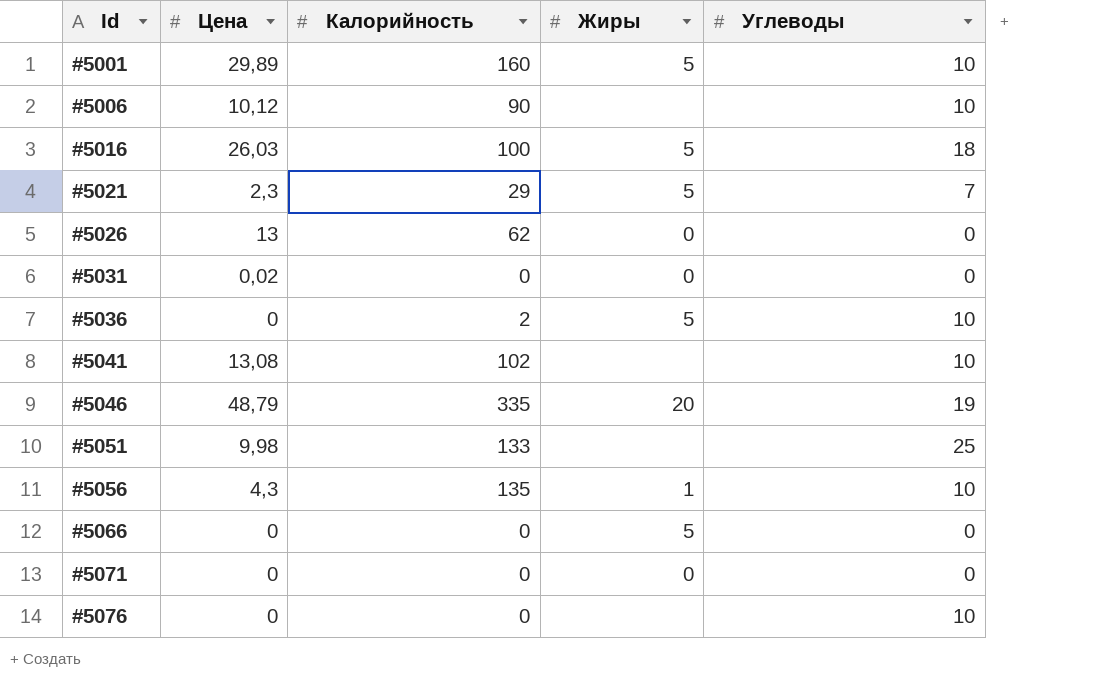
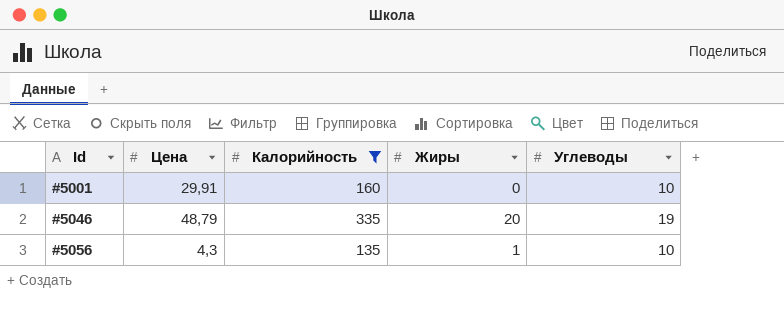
filter: none -> Калорийность >= 135
#5001 | Цена: 29,89 -> 29,91
#5001 | Жиры: 5 -> 0

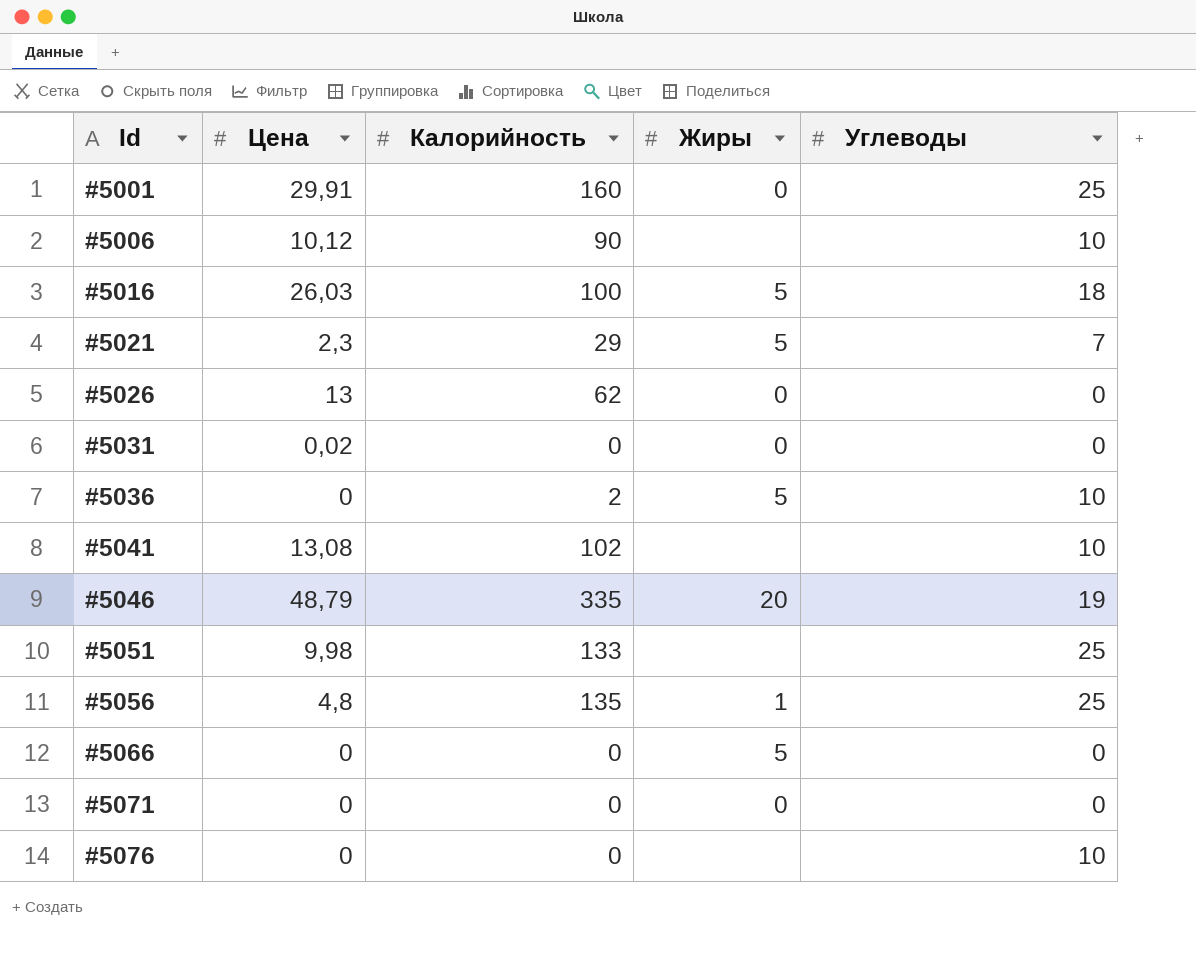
filter: Калорийность >= 135 -> none
#5001 | Углеводы: 10 -> 25
#5056 | Цена: 4,3 -> 4,8
#5056 | Углеводы: 10 -> 25

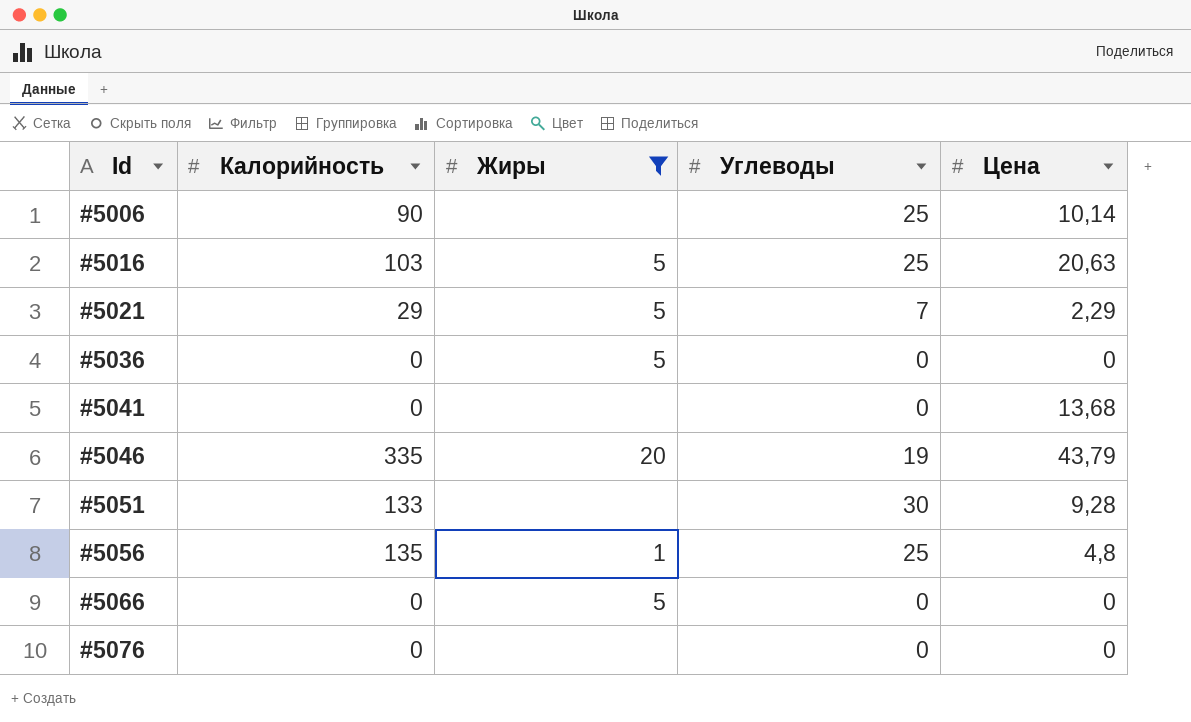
filter: none -> Жиры != 0
column Цена | position: 2 -> 5
#5006 | Углеводы: 10 -> 25
#5006 | Цена: 10,12 -> 10,14
#5016 | Калорийность: 100 -> 103
#5016 | Углеводы: 18 -> 25
#5016 | Цена: 26,03 -> 20,63
#5021 | Цена: 2,3 -> 2,29
#5036 | Калорийность: 2 -> 0
#5036 | Углеводы: 10 -> 0
#5041 | Калорийность: 102 -> 0
#5041 | Углеводы: 10 -> 0
#5041 | Цена: 13,08 -> 13,68
#5046 | Цена: 48,79 -> 43,79
#5051 | Углеводы: 25 -> 30
#5051 | Цена: 9,98 -> 9,28
#5076 | Углеводы: 10 -> 0

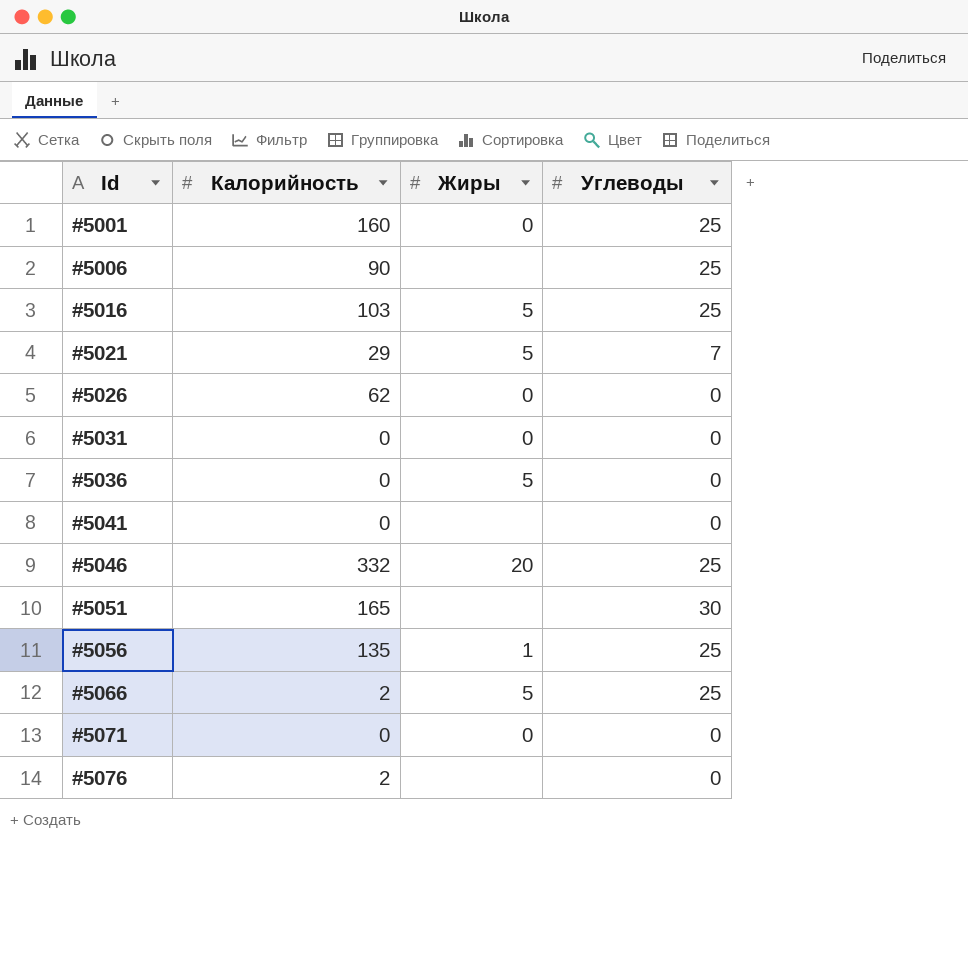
filter: Жиры != 0 -> none
column Цена | position: 5 -> none
#5046 | Калорийность: 335 -> 332
#5046 | Углеводы: 19 -> 25
#5051 | Калорийность: 133 -> 165
#5066 | Калорийность: 0 -> 2
#5066 | Углеводы: 0 -> 25
#5076 | Калорийность: 0 -> 2

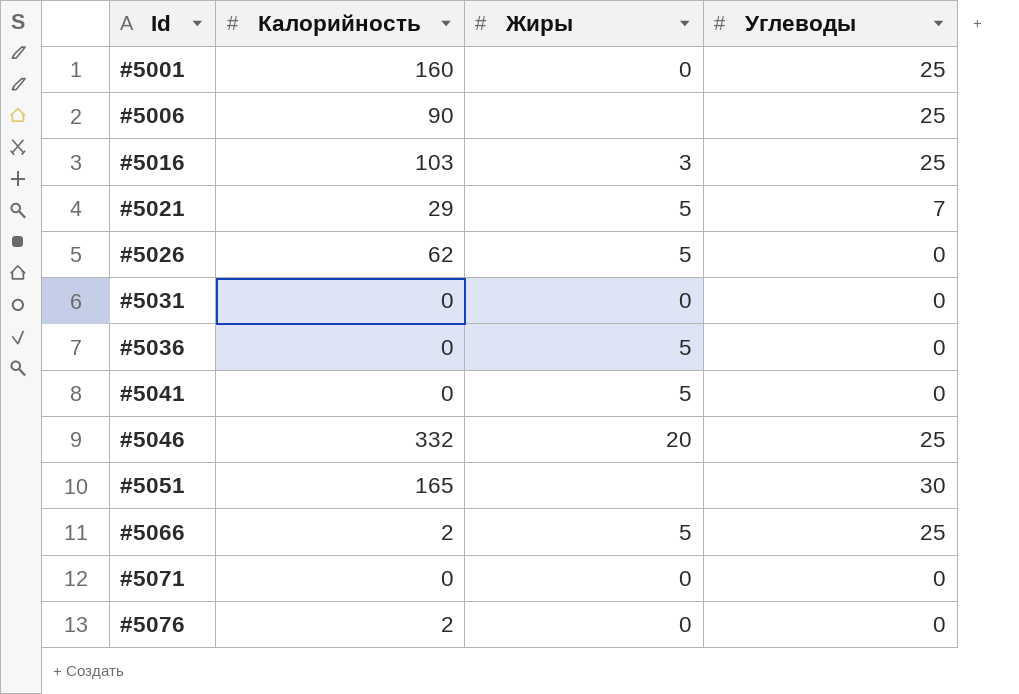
row #5056: 135 | 1 | 25 -> none
#5016 | Жиры: 5 -> 3
#5026 | Жиры: 0 -> 5
#5041 | Жиры: none -> 5
#5076 | Жиры: none -> 0

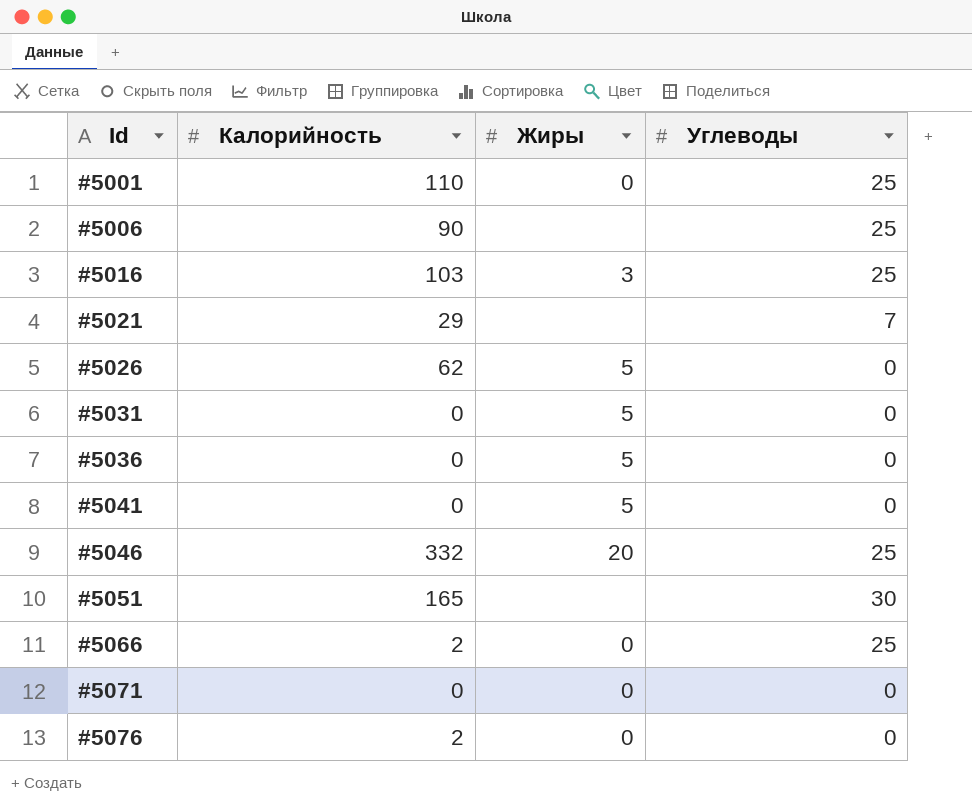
#5001 | Калорийность: 160 -> 110
#5021 | Жиры: 5 -> none
#5031 | Жиры: 0 -> 5
#5066 | Жиры: 5 -> 0

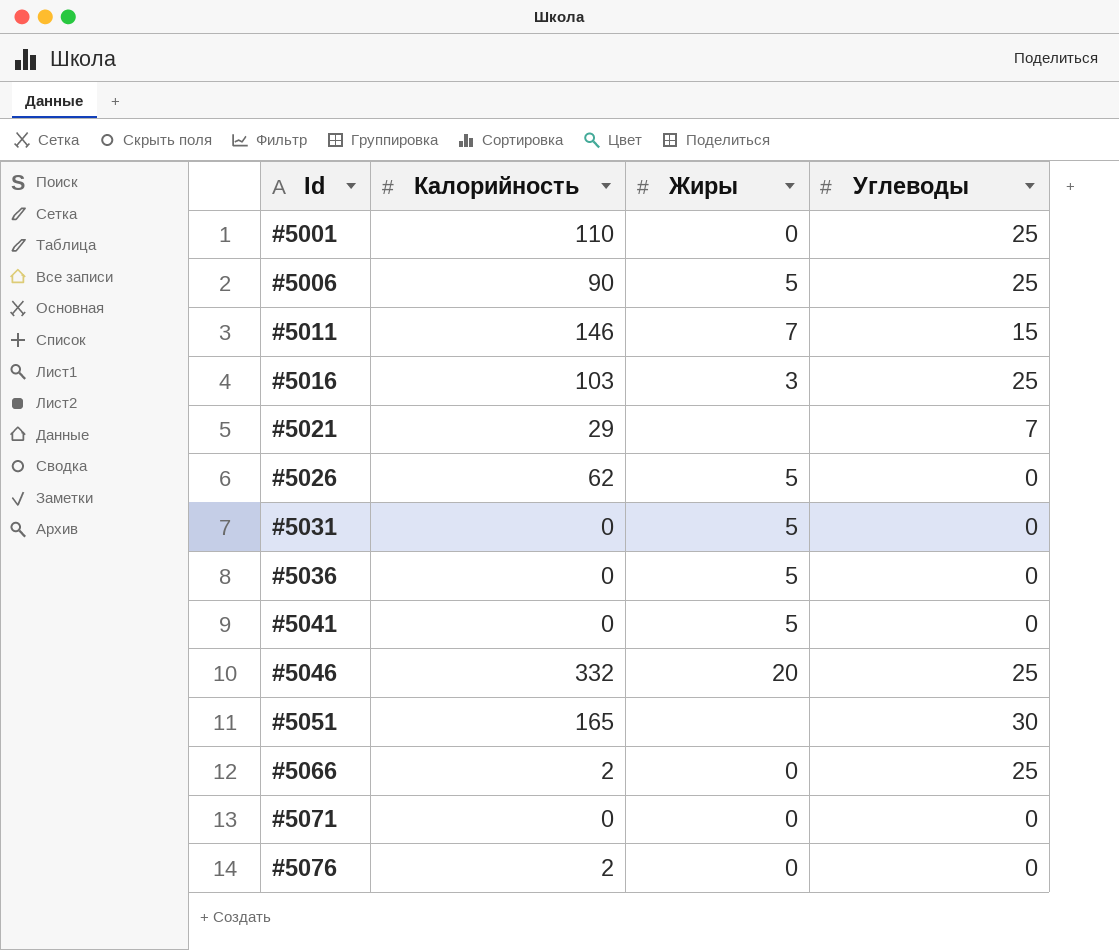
#5006 | Жиры: none -> 5
row #5011: none -> 146 | 7 | 15

